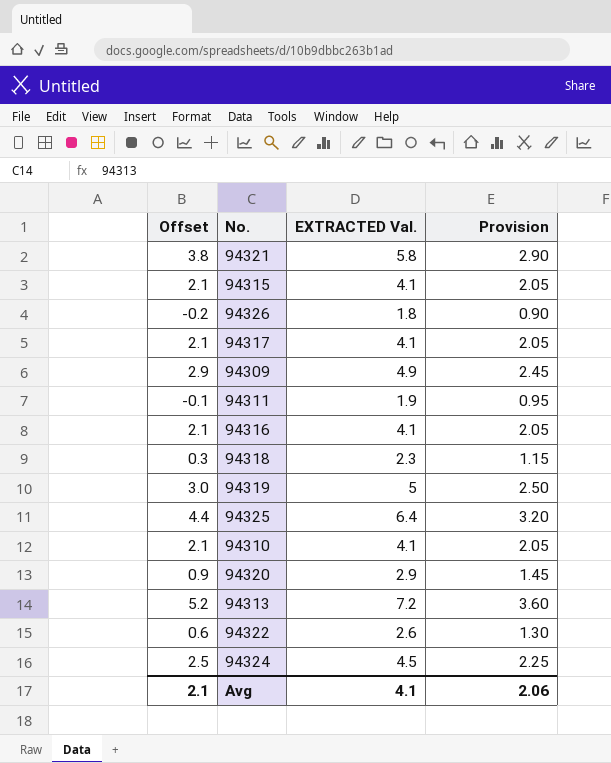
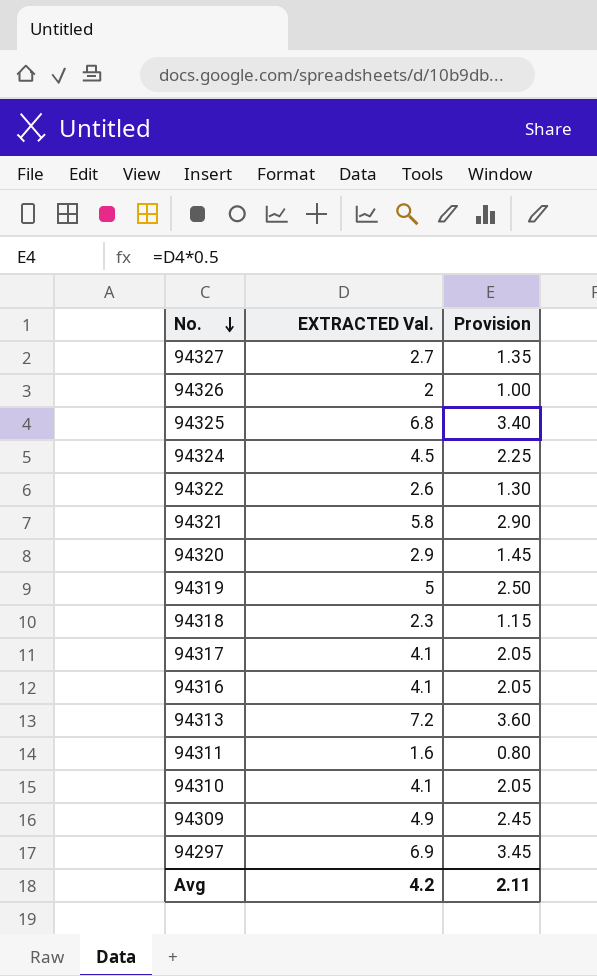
row order: none -> No. descending
column Offset | formula: [EXTRACTED Val.] - 2 -> none
row 94315: 2.1 | 4.1 | 2.05 -> none
row 94327: none -> 2.7 | 1.35
94326 | EXTRACTED Val.: 1.8 -> 2
94326 | Provision: 0.90 -> 1.00
94325 | EXTRACTED Val.: 6.4 -> 6.8
94325 | Provision: 3.20 -> 3.40
94311 | EXTRACTED Val.: 1.9 -> 1.6
94311 | Provision: 0.95 -> 0.80
row 94297: none -> 6.9 | 3.45
Avg | EXTRACTED Val.: 4.1 -> 4.2
Avg | Provision: 2.06 -> 2.11

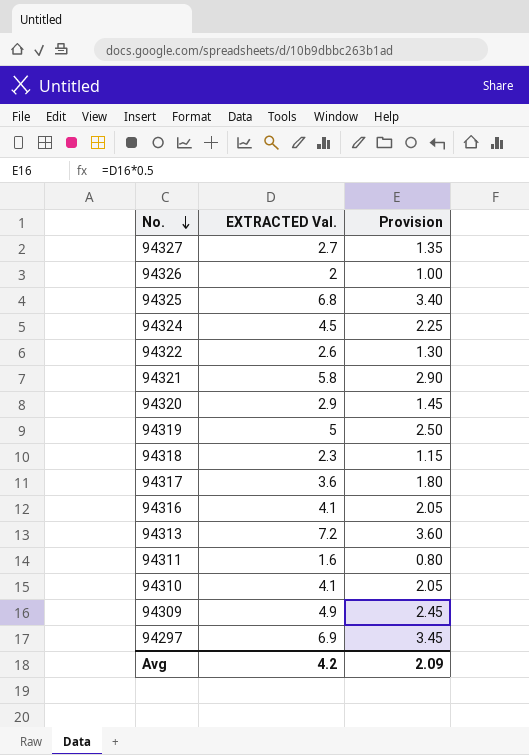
94317 | EXTRACTED Val.: 4.1 -> 3.6
94317 | Provision: 2.05 -> 1.80
Avg | Provision: 2.11 -> 2.09

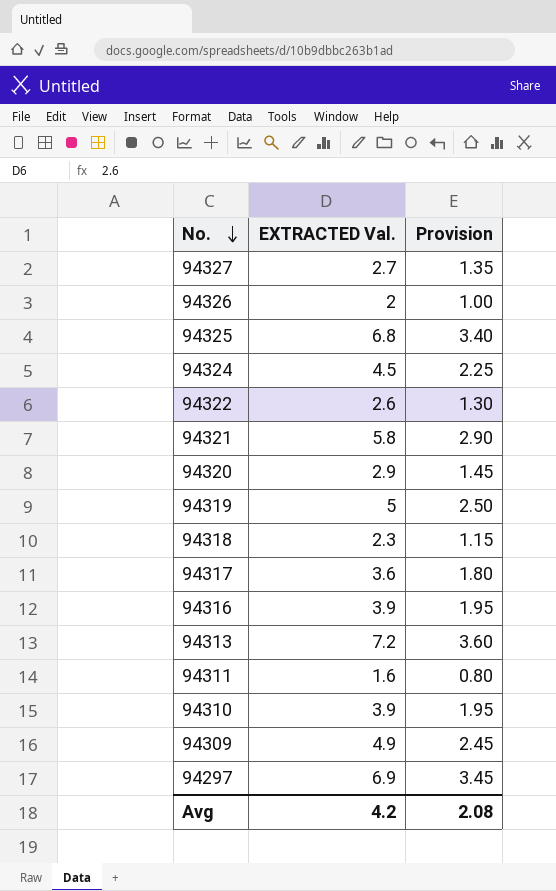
94316 | EXTRACTED Val.: 4.1 -> 3.9
94316 | Provision: 2.05 -> 1.95
94310 | EXTRACTED Val.: 4.1 -> 3.9
94310 | Provision: 2.05 -> 1.95
Avg | Provision: 2.09 -> 2.08

